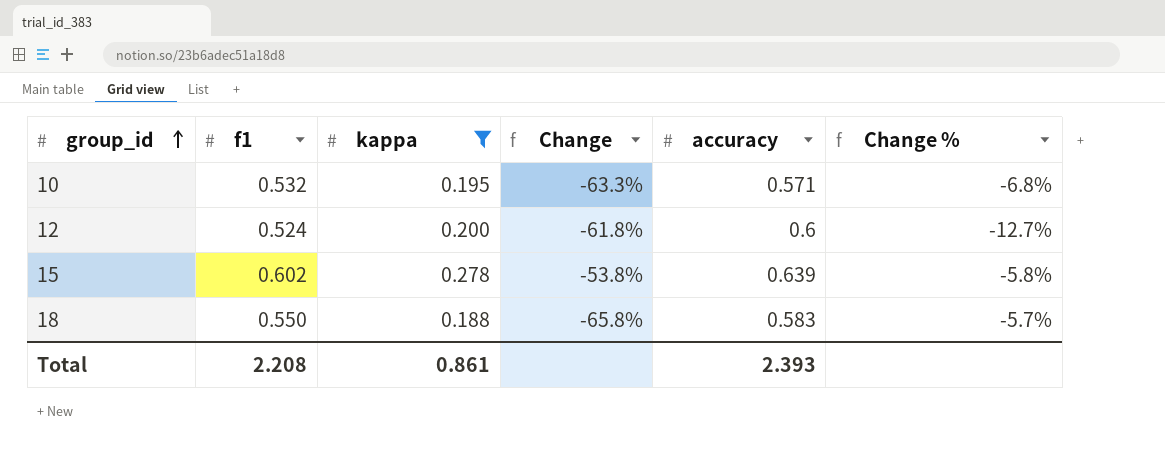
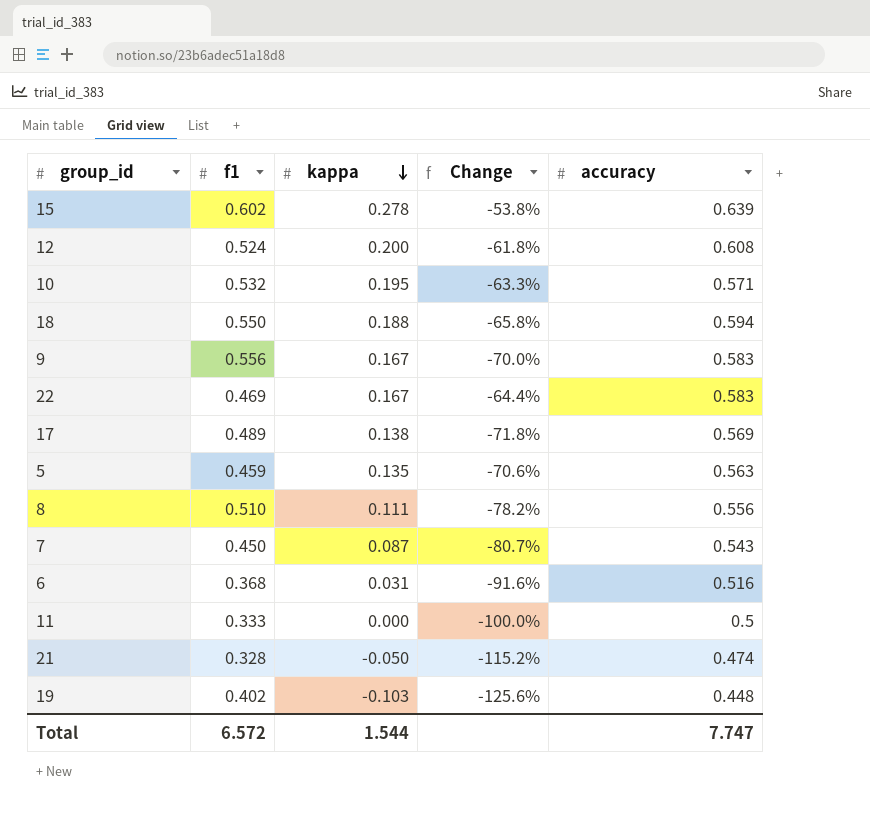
filter: kappa >= 0.188 -> none
row order: group_id ascending -> kappa descending
column Change % | formula: ([f1] - [accuracy]) / [accuracy] -> none
12 | accuracy: 0.6 -> 0.608
18 | accuracy: 0.583 -> 0.594
Total | f1: 2.208 -> 6.572
Total | kappa: 0.861 -> 1.544
Total | accuracy: 2.393 -> 7.747

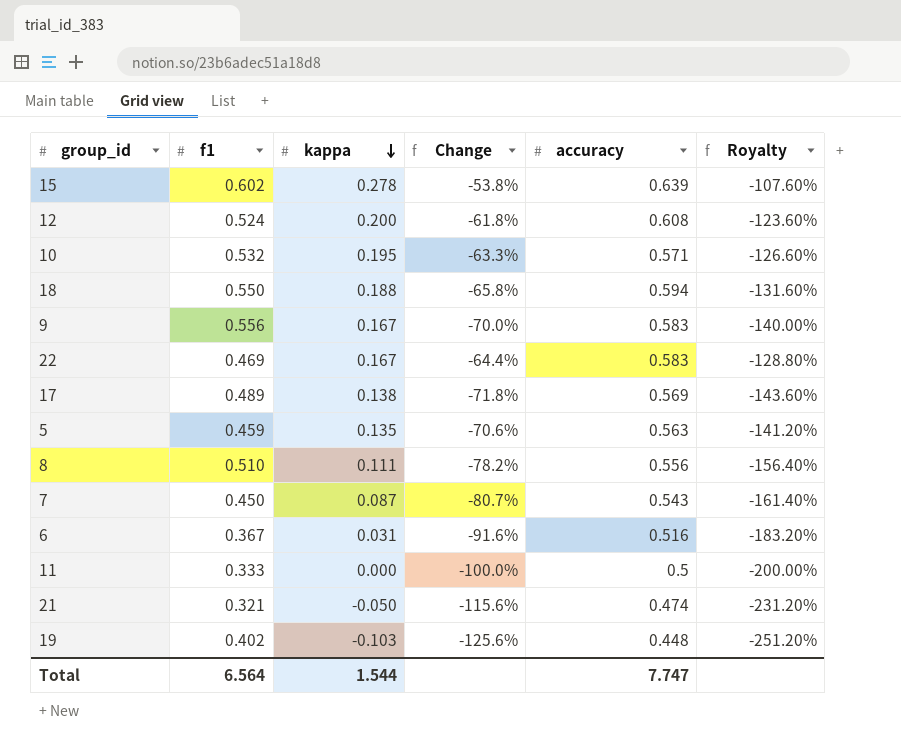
column Royalty | formula: none -> [Change] * 2
6 | f1: 0.368 -> 0.367
21 | f1: 0.328 -> 0.321
21 | Change: -115.2% -> -115.6%
Total | f1: 6.572 -> 6.564

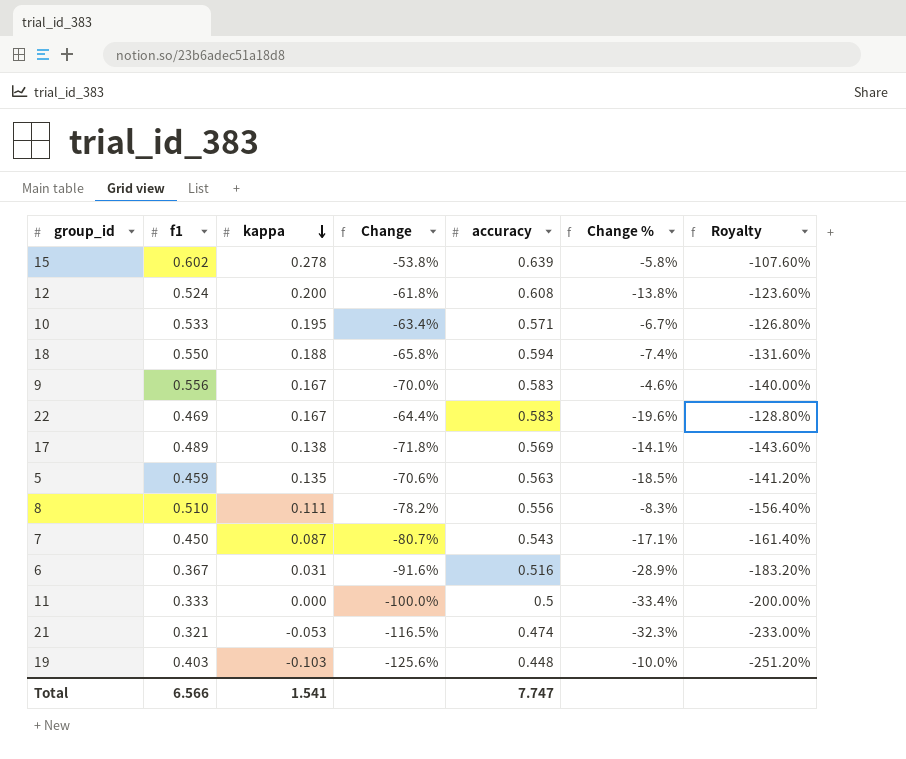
column Change % | formula: none -> ([f1] - [accuracy]) / [accuracy]
10 | f1: 0.532 -> 0.533
10 | Change: -63.3% -> -63.4%
10 | Royalty: -126.60% -> -126.80%
21 | kappa: -0.050 -> -0.053
21 | Change: -115.6% -> -116.5%
21 | Royalty: -231.20% -> -233.00%
19 | f1: 0.402 -> 0.403
Total | f1: 6.564 -> 6.566
Total | kappa: 1.544 -> 1.541

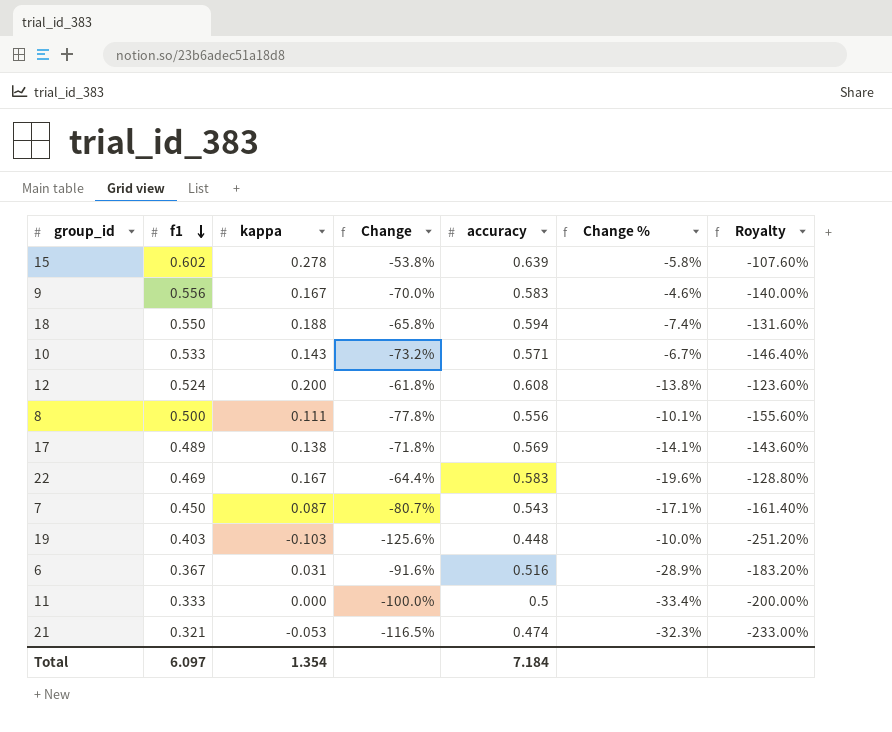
row order: kappa descending -> f1 descending
row 5: 0.459 | 0.135 | -70.6% | 0.563 | -18.5% | -141.20% -> none
10 | kappa: 0.195 -> 0.143
10 | Change: -63.4% -> -73.2%
10 | Royalty: -126.80% -> -146.40%
8 | f1: 0.510 -> 0.500
8 | Change: -78.2% -> -77.8%
8 | Change %: -8.3% -> -10.1%
8 | Royalty: -156.40% -> -155.60%
Total | f1: 6.566 -> 6.097
Total | kappa: 1.541 -> 1.354
Total | accuracy: 7.747 -> 7.184

